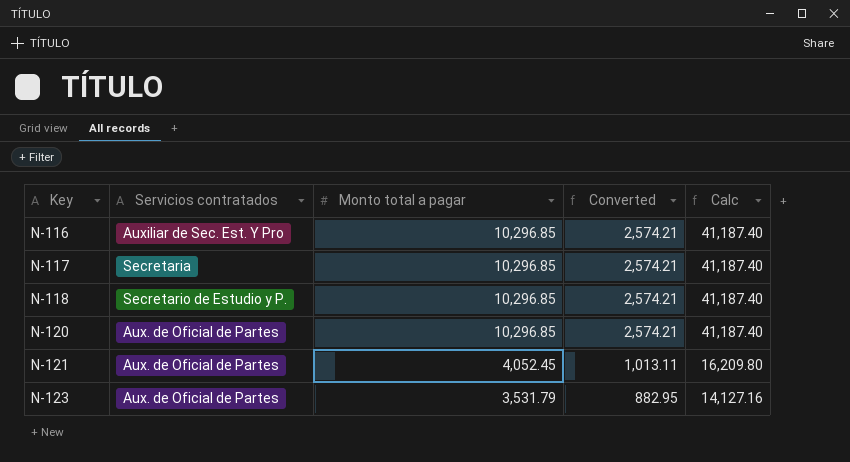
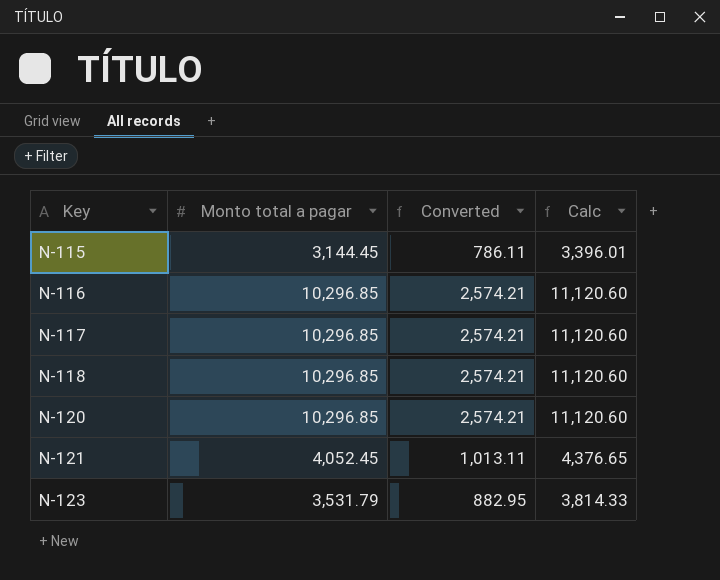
column Servicios contratados | position: 2 -> none
column Calc | formula: [Monto total a pagar] * 4 -> [Monto total a pagar] * 1.08
row N-115: none -> 3,144.45 | 786.11 | 3,396.01

